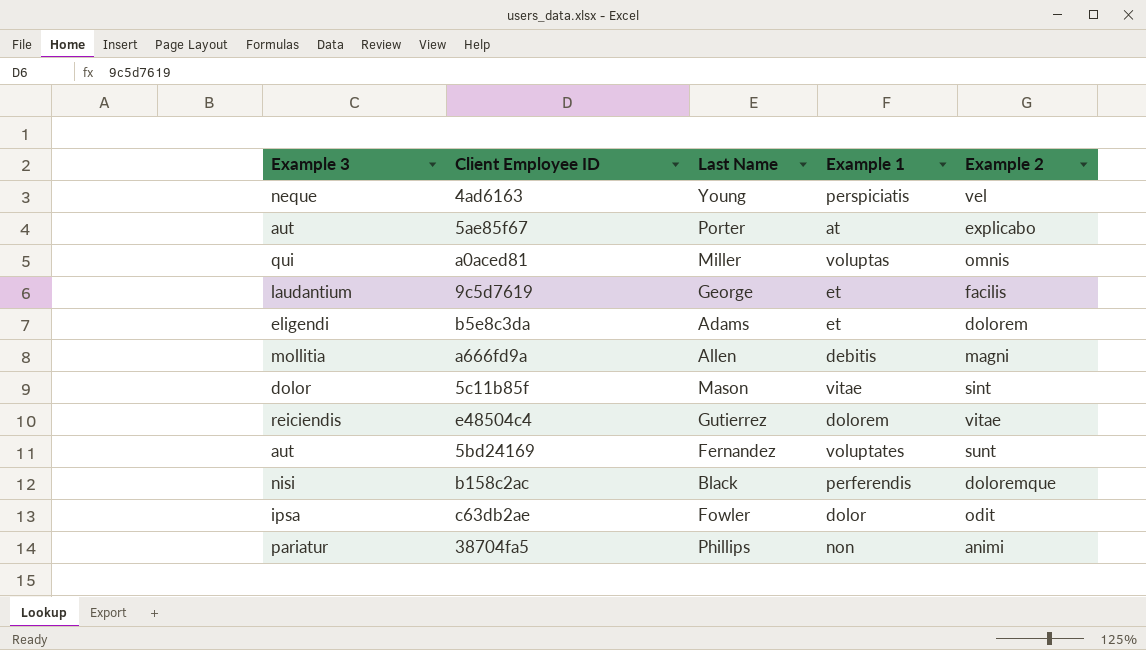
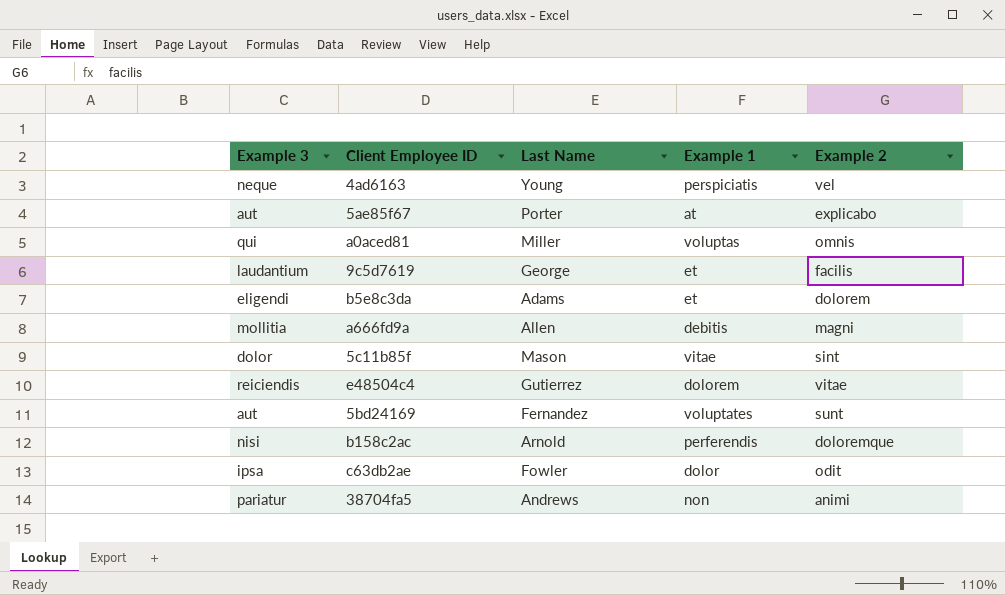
b158c2ac | Last Name: Black -> Arnold
38704fa5 | Last Name: Phillips -> Andrews

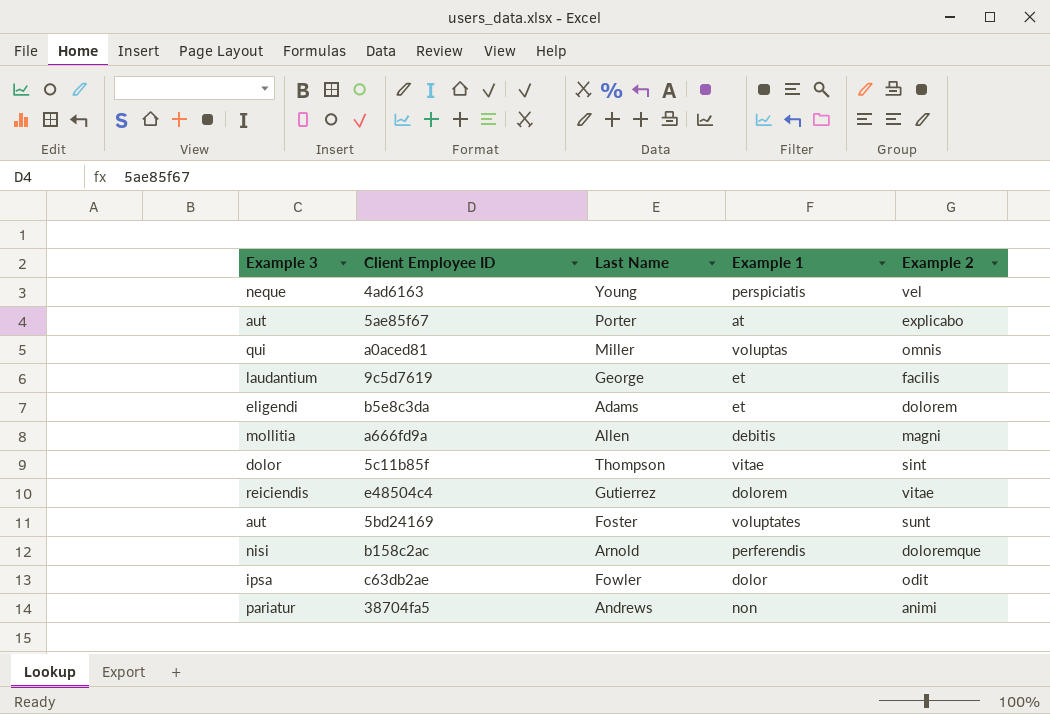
5c11b85f | Last Name: Mason -> Thompson
5bd24169 | Last Name: Fernandez -> Foster

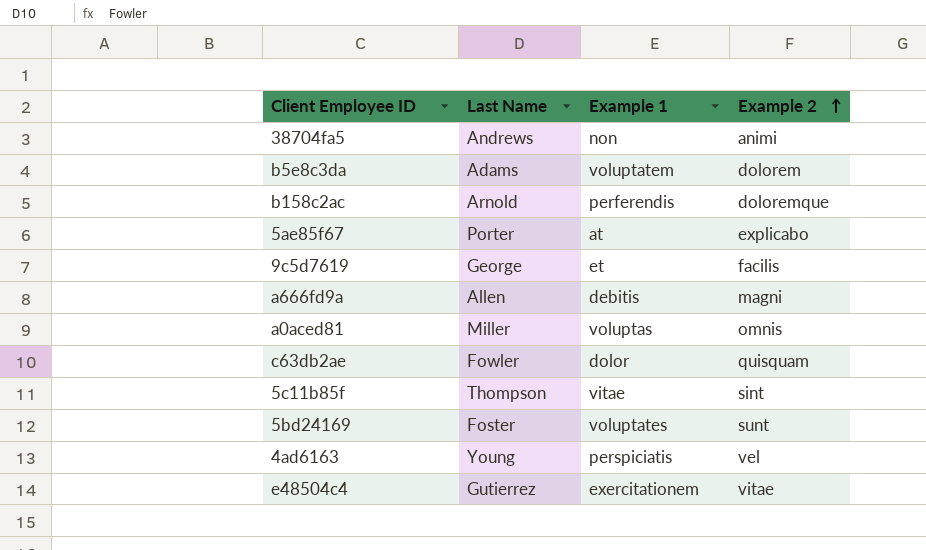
row order: none -> Example 2 ascending
column Example 3 | position: 1 -> none
b5e8c3da | Example 1: et -> voluptatem
c63db2ae | Example 2: odit -> quisquam
e48504c4 | Example 1: dolorem -> exercitationem

